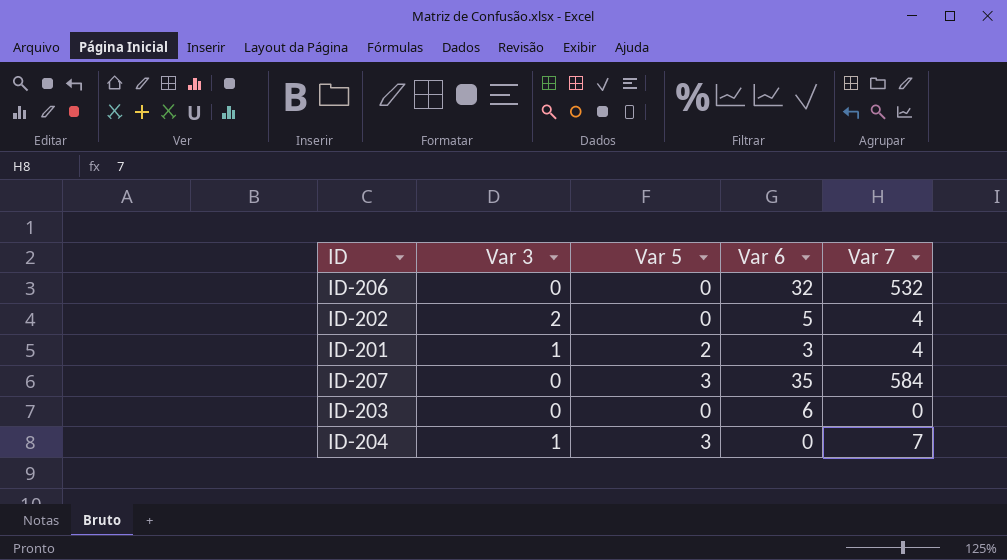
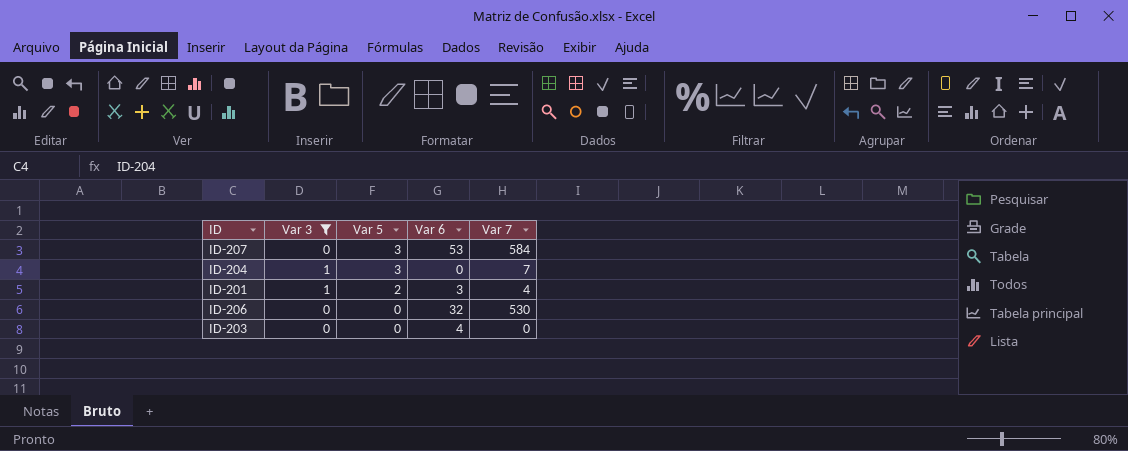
filter: none -> Var 3 != 2
row order: none -> Var 5 descending
ID-207 | Var 6: 35 -> 53
ID-206 | Var 7: 532 -> 530
ID-203 | Var 6: 6 -> 4

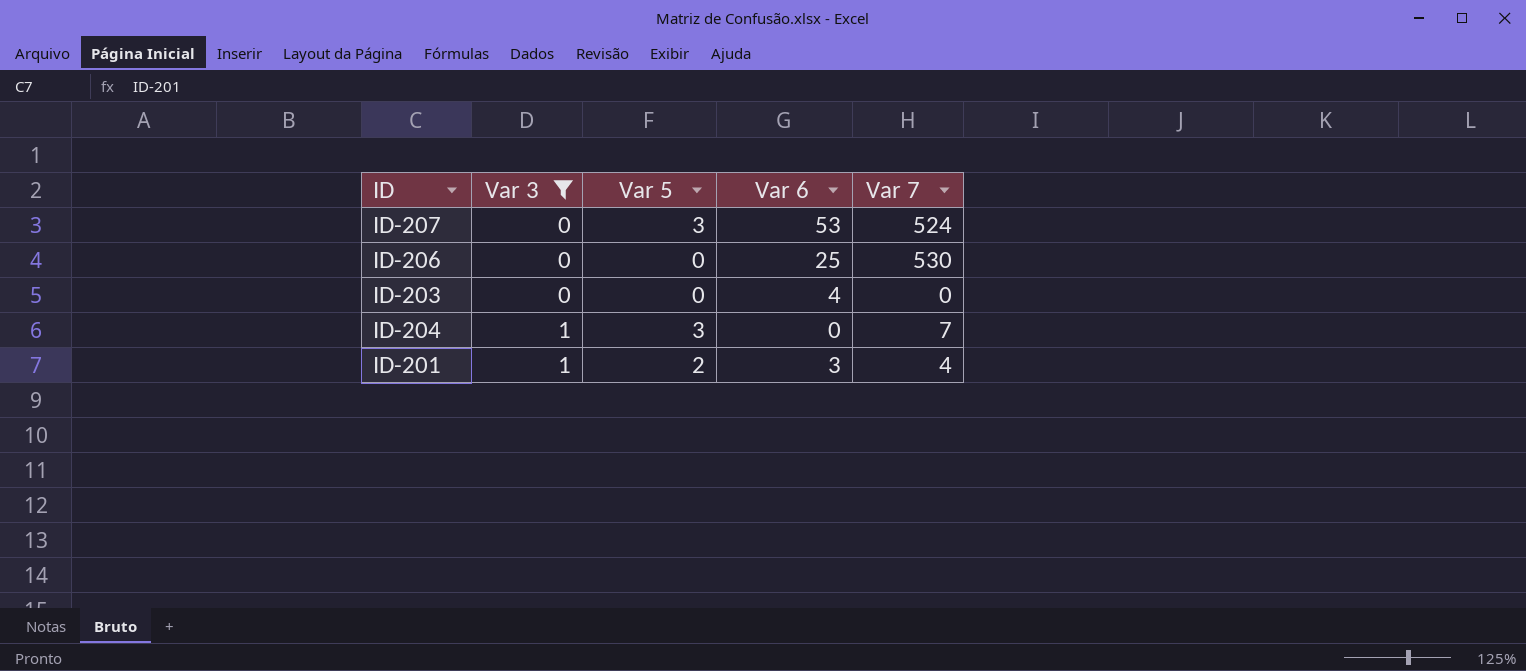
row order: Var 5 descending -> Var 3 ascending
ID-207 | Var 7: 584 -> 524
ID-206 | Var 6: 32 -> 25

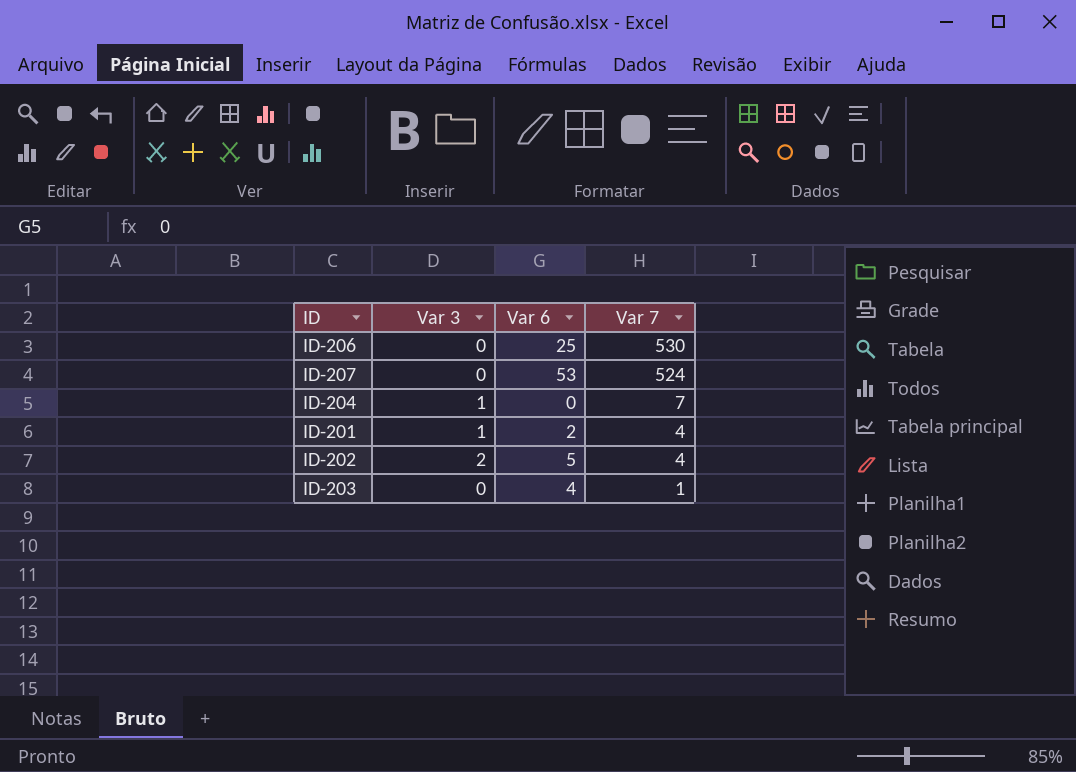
filter: Var 3 != 2 -> none
row order: Var 3 ascending -> Var 7 descending
column Var 5 | position: 3 -> none
ID-201 | Var 6: 3 -> 2
ID-203 | Var 7: 0 -> 1

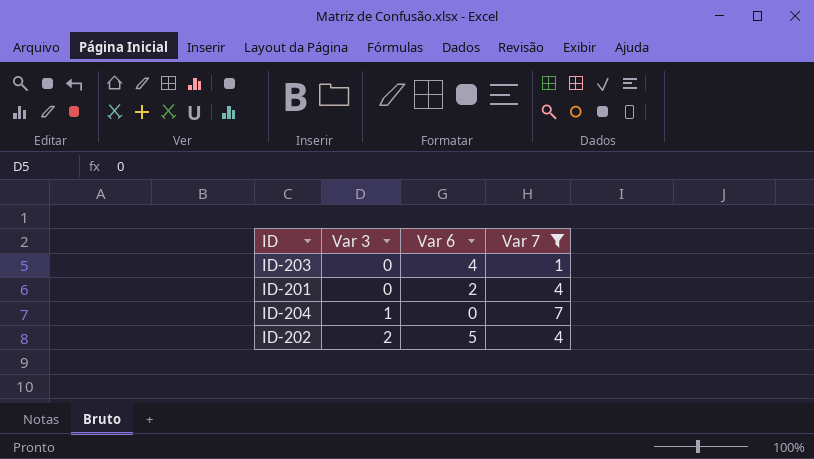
filter: none -> Var 7 <= 7
row order: Var 7 descending -> Var 3 ascending
ID-201 | Var 3: 1 -> 0

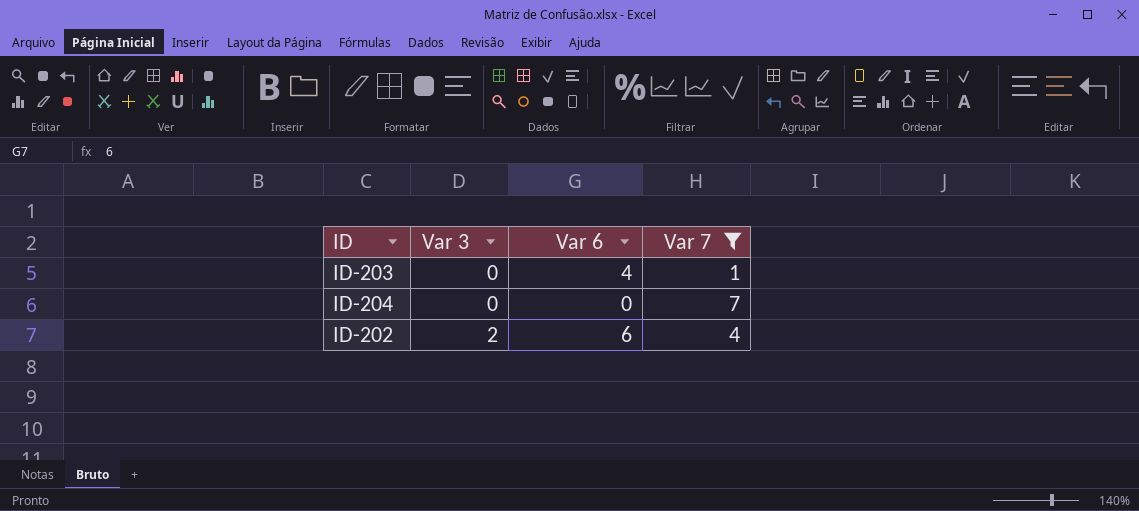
row ID-201: 0 | 2 | 4 -> none
ID-204 | Var 3: 1 -> 0
ID-202 | Var 6: 5 -> 6

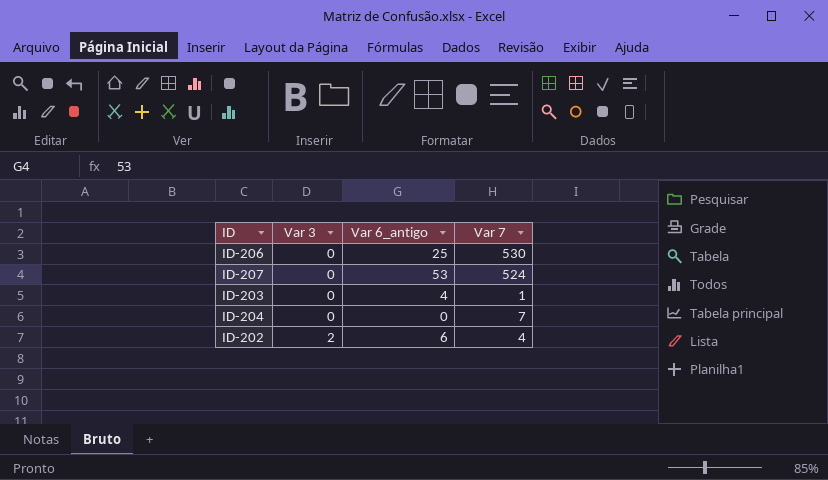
filter: Var 7 <= 7 -> none
column name: Var 6 -> Var 6_antigo

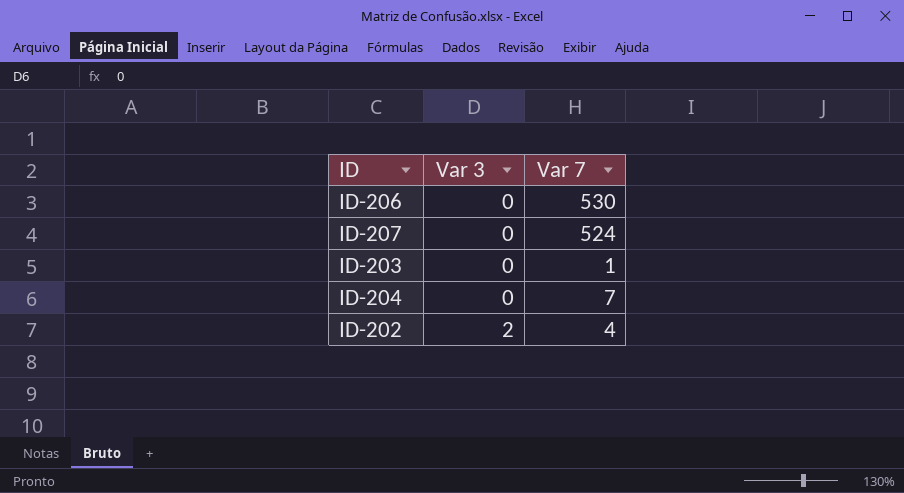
column Var 6_antigo | position: 3 -> none

